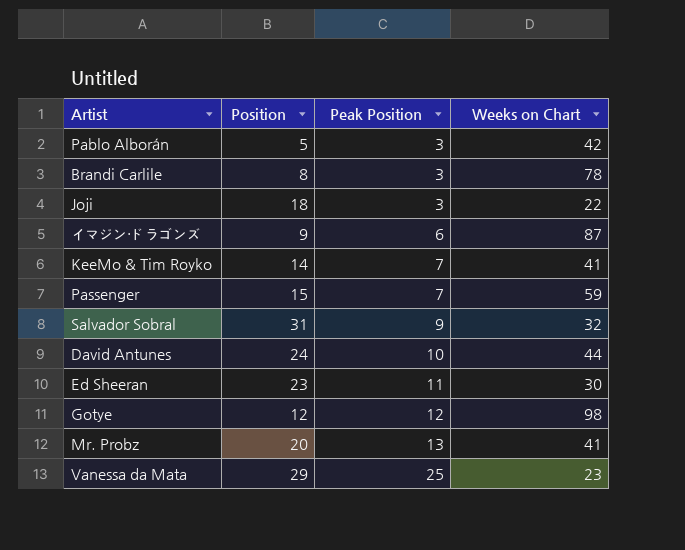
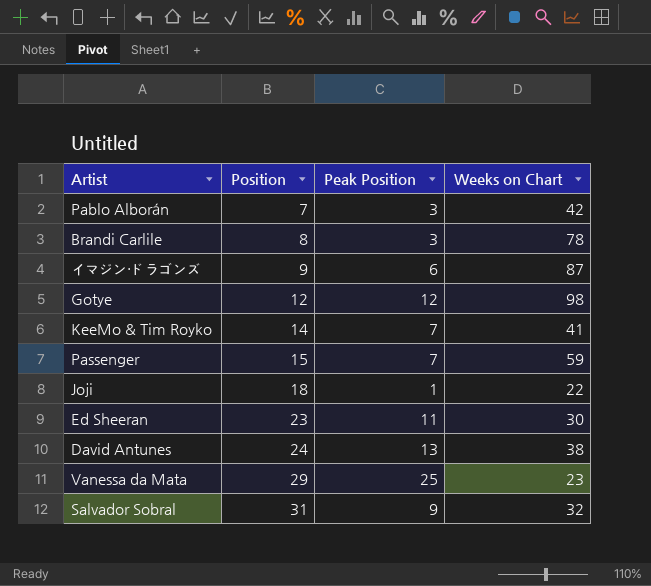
row order: Peak Position ascending -> Position ascending
row Mr. Probz: 20 | 13 | 41 -> none
Pablo Alborán | Position: 5 -> 7
Joji | Peak Position: 3 -> 1
David Antunes | Peak Position: 10 -> 13
David Antunes | Weeks on Chart: 44 -> 38

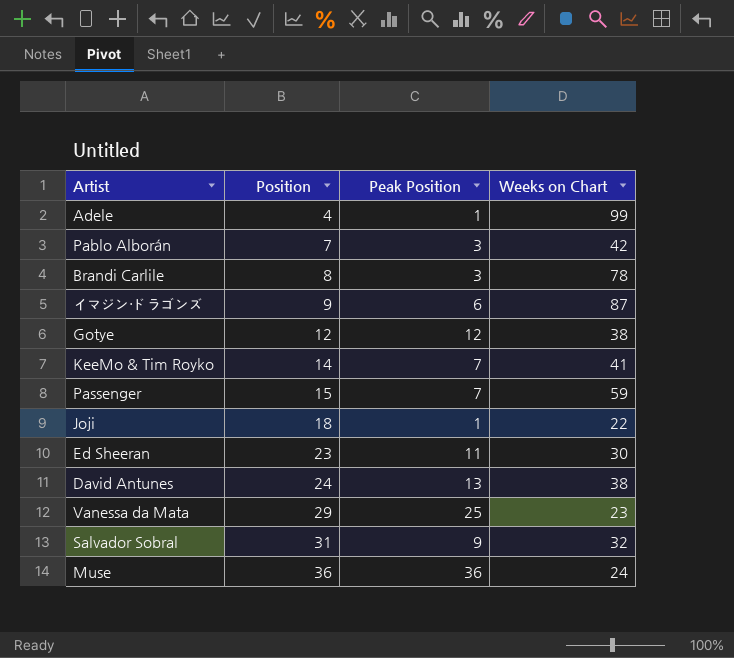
row Adele: none -> 4 | 1 | 99
Gotye | Weeks on Chart: 98 -> 38
row Muse: none -> 36 | 36 | 24

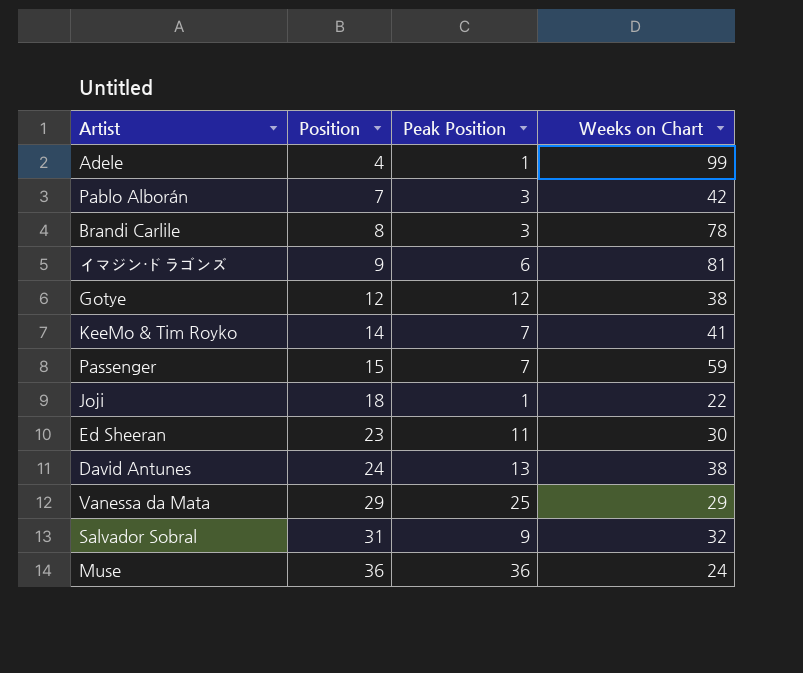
イマジン・ドラゴンズ | Weeks on Chart: 87 -> 81
Vanessa da Mata | Weeks on Chart: 23 -> 29

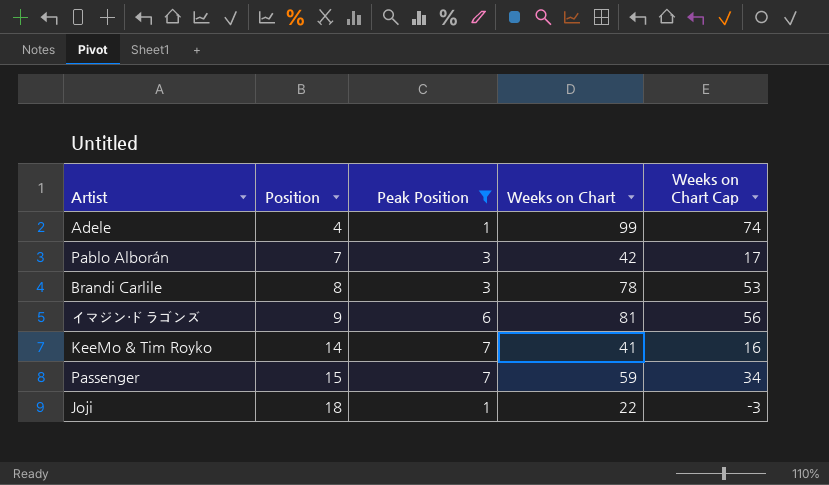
filter: none -> Peak Position <= 7
column Weeks on Chart Cap | formula: none -> [Weeks on Chart] - 25

